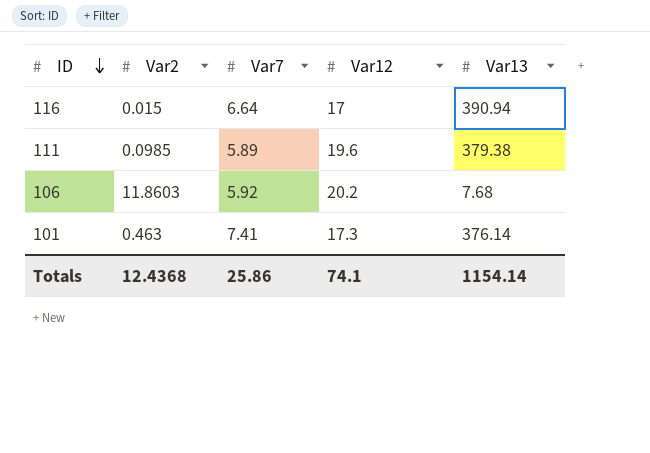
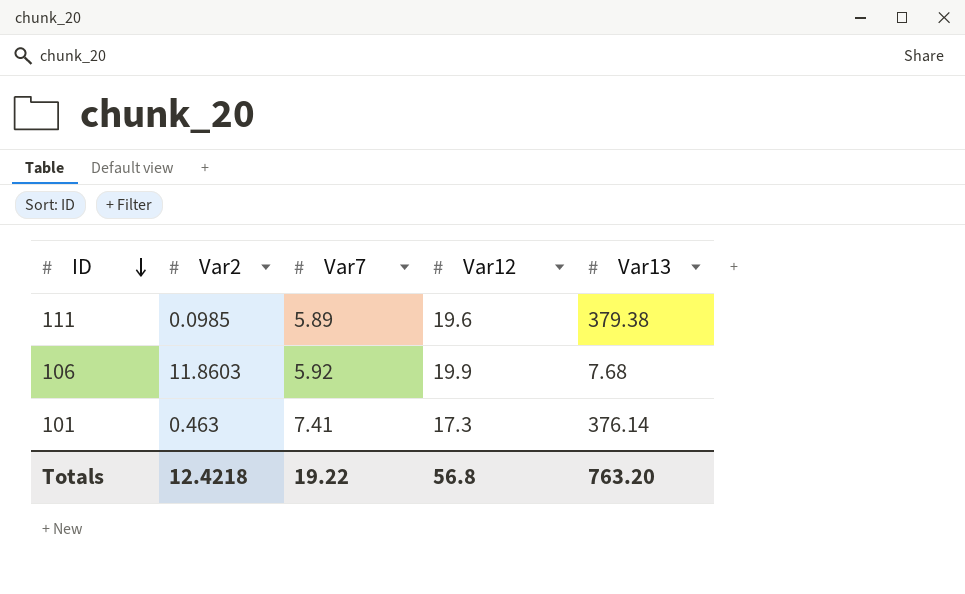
row 116: 0.015 | 6.64 | 17 | 390.94 -> none
106 | Var12: 20.2 -> 19.9
Totals | Var2: 12.4368 -> 12.4218
Totals | Var7: 25.86 -> 19.22
Totals | Var12: 74.1 -> 56.8
Totals | Var13: 1154.14 -> 763.20

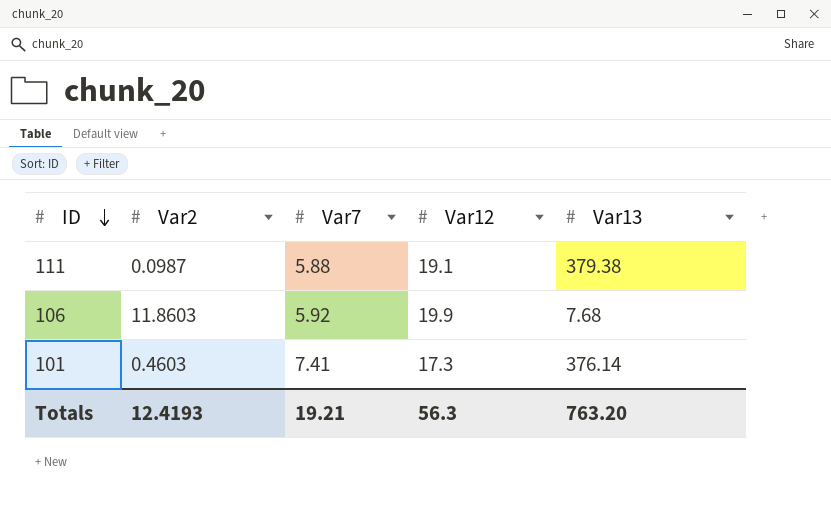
111 | Var2: 0.0985 -> 0.0987
111 | Var7: 5.89 -> 5.88
111 | Var12: 19.6 -> 19.1
101 | Var2: 0.463 -> 0.4603
Totals | Var2: 12.4218 -> 12.4193
Totals | Var7: 19.22 -> 19.21
Totals | Var12: 56.8 -> 56.3

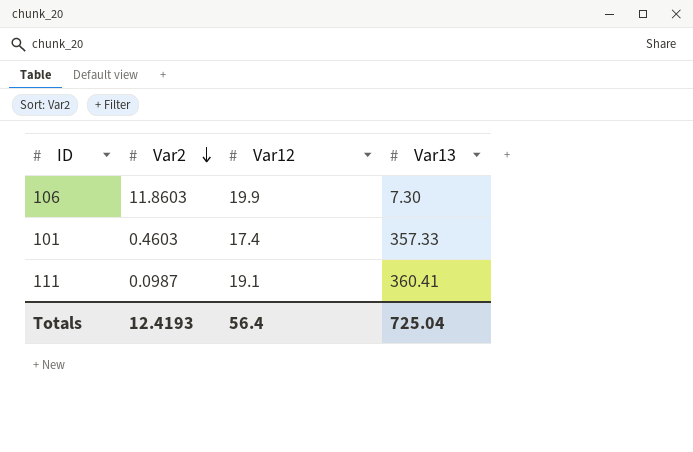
row order: ID descending -> Var2 descending
column Var7 | position: 3 -> none
106 | Var13: 7.68 -> 7.30
101 | Var12: 17.3 -> 17.4
101 | Var13: 376.14 -> 357.33
111 | Var13: 379.38 -> 360.41
Totals | Var12: 56.3 -> 56.4
Totals | Var13: 763.20 -> 725.04

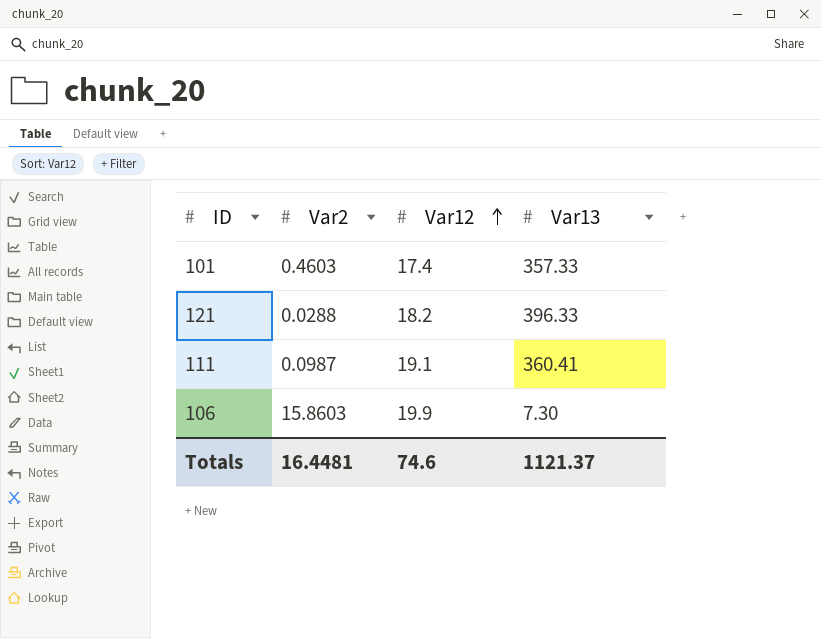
row order: Var2 descending -> Var12 ascending
row 121: none -> 0.0288 | 18.2 | 396.33
106 | Var2: 11.8603 -> 15.8603
Totals | Var2: 12.4193 -> 16.4481
Totals | Var12: 56.4 -> 74.6
Totals | Var13: 725.04 -> 1121.37

